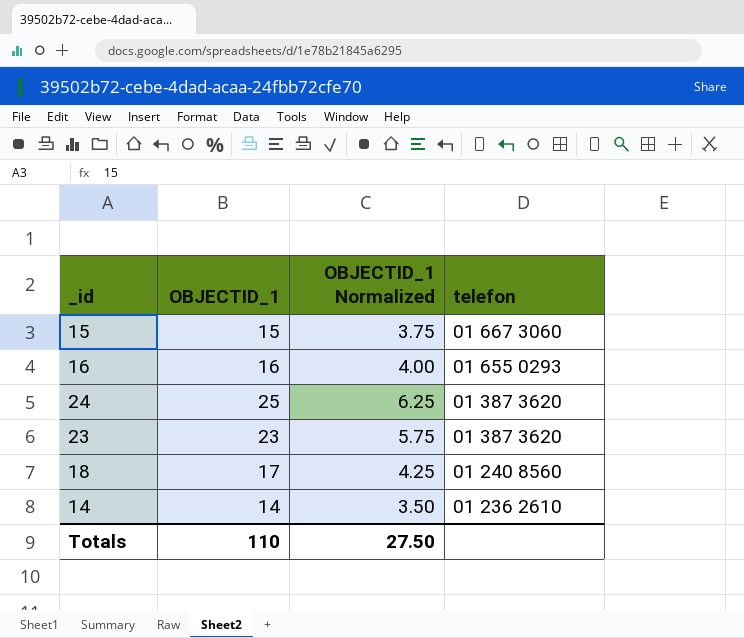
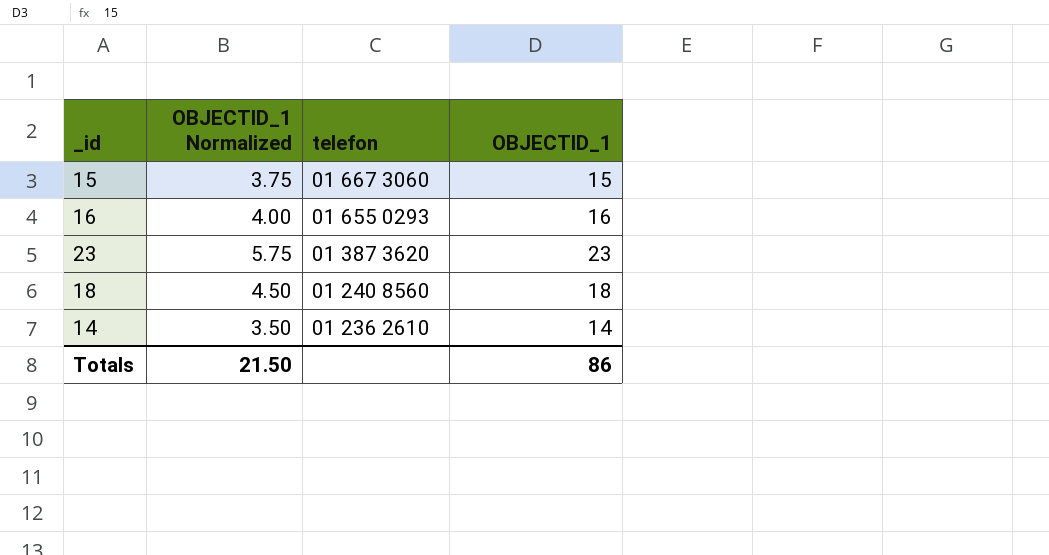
column OBJECTID_1 | position: 2 -> 4
row 24: 25 | 6.25 | 01 387 3620 -> none
18 | OBJECTID_1 Normalized: 4.25 -> 4.50
18 | OBJECTID_1: 17 -> 18
Totals | OBJECTID_1 Normalized: 27.50 -> 21.50
Totals | OBJECTID_1: 110 -> 86

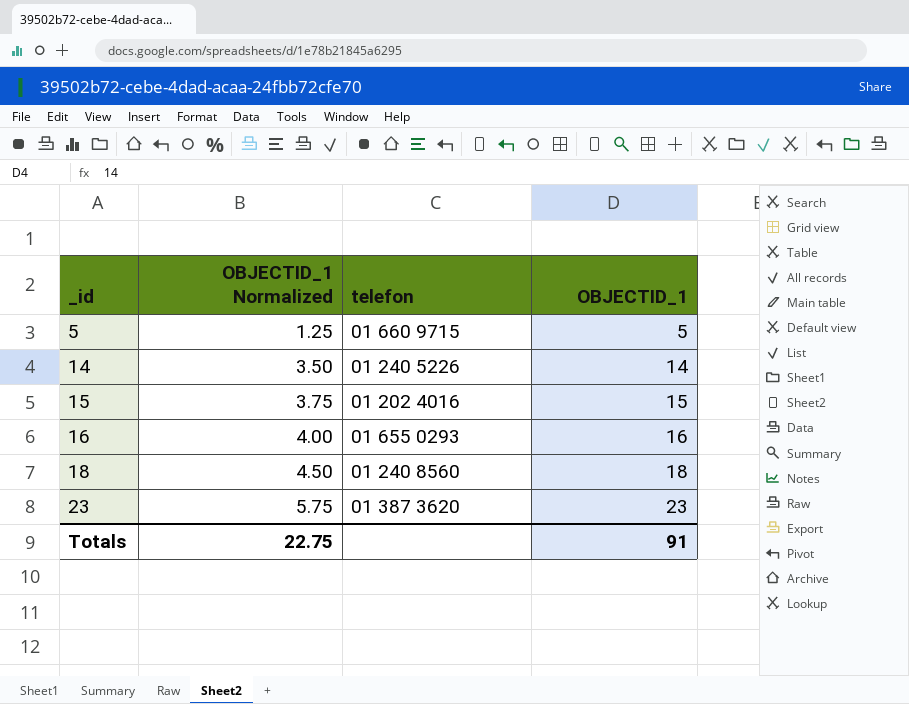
row order: telefon descending -> _id ascending
row 5: none -> 1.25 | 01 660 9715 | 5
14 | telefon: 01 236 2610 -> 01 240 5226
15 | telefon: 01 667 3060 -> 01 202 4016
Totals | OBJECTID_1 Normalized: 21.50 -> 22.75
Totals | OBJECTID_1: 86 -> 91

